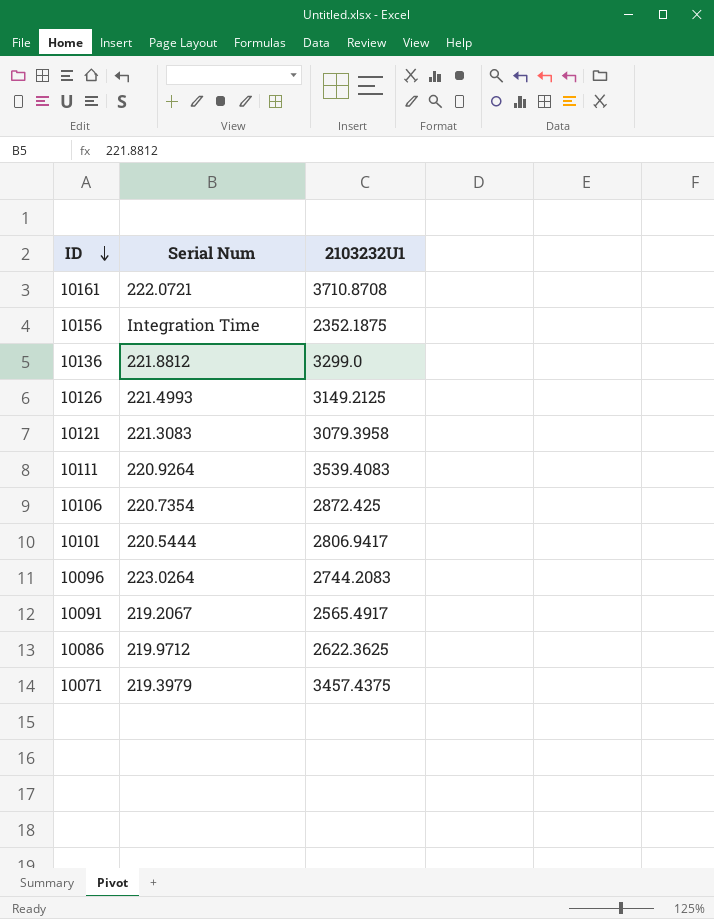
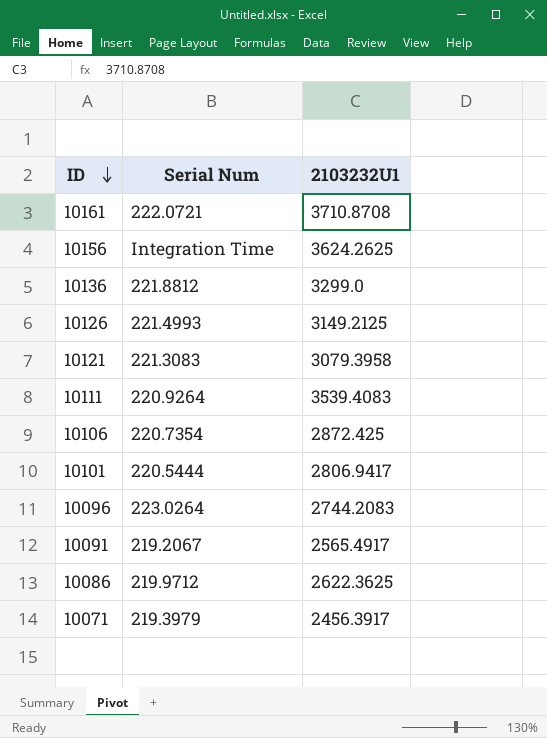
10156 | 2103232U1: 2352.1875 -> 3624.2625
10071 | 2103232U1: 3457.4375 -> 2456.3917

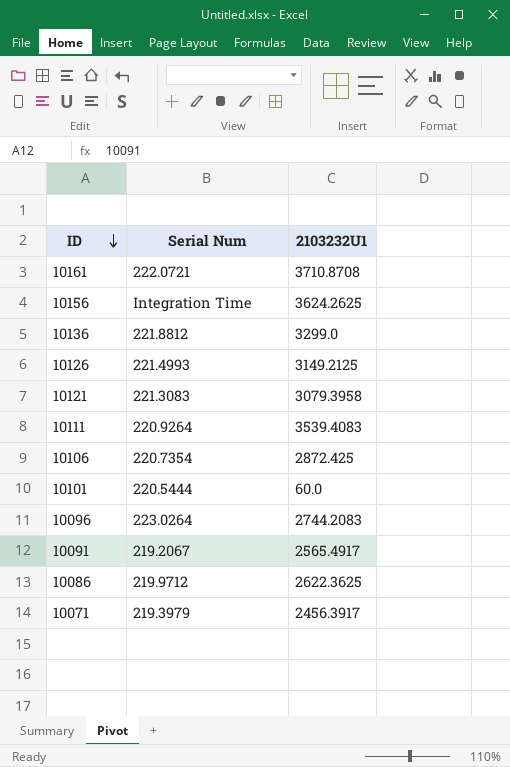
10101 | 2103232U1: 2806.9417 -> 60.0

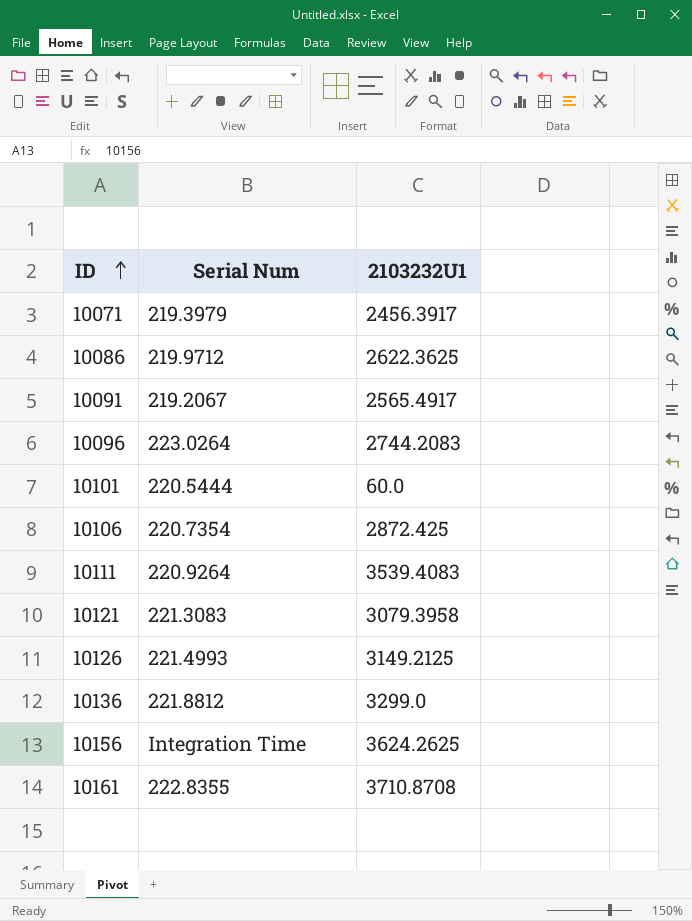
row order: ID descending -> ID ascending
10161 | Serial Num: 222.0721 -> 222.8355

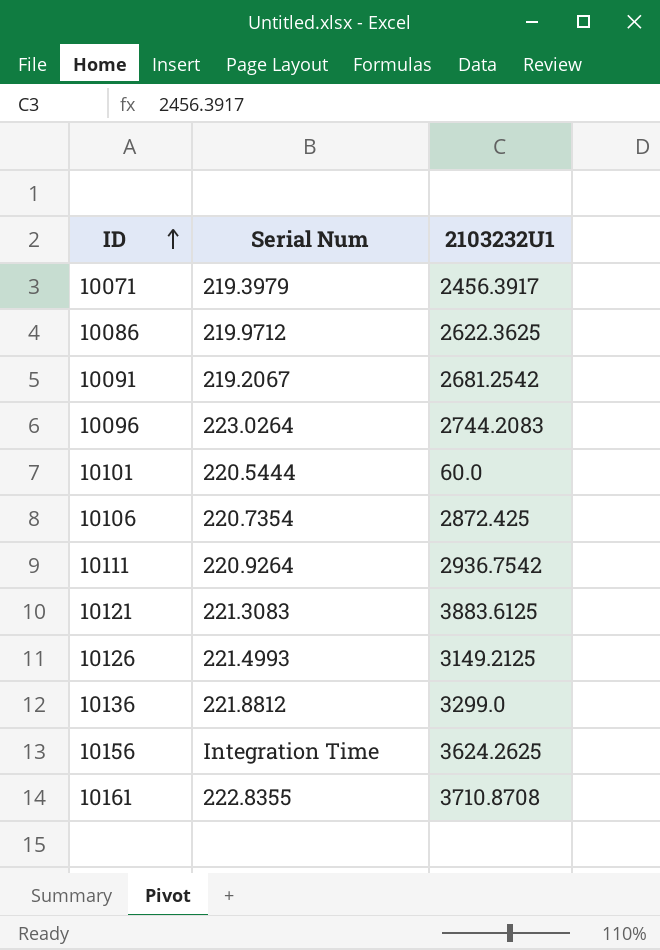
10091 | 2103232U1: 2565.4917 -> 2681.2542
10111 | 2103232U1: 3539.4083 -> 2936.7542
10121 | 2103232U1: 3079.3958 -> 3883.6125

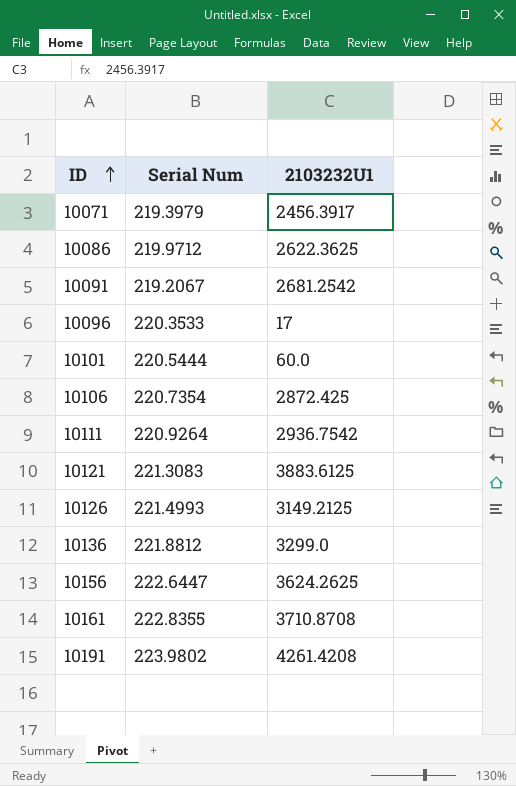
10096 | Serial Num: 223.0264 -> 220.3533
10096 | 2103232U1: 2744.2083 -> 17
10156 | Serial Num: Integration Time -> 222.6447
row 10191: none -> 223.9802 | 4261.4208

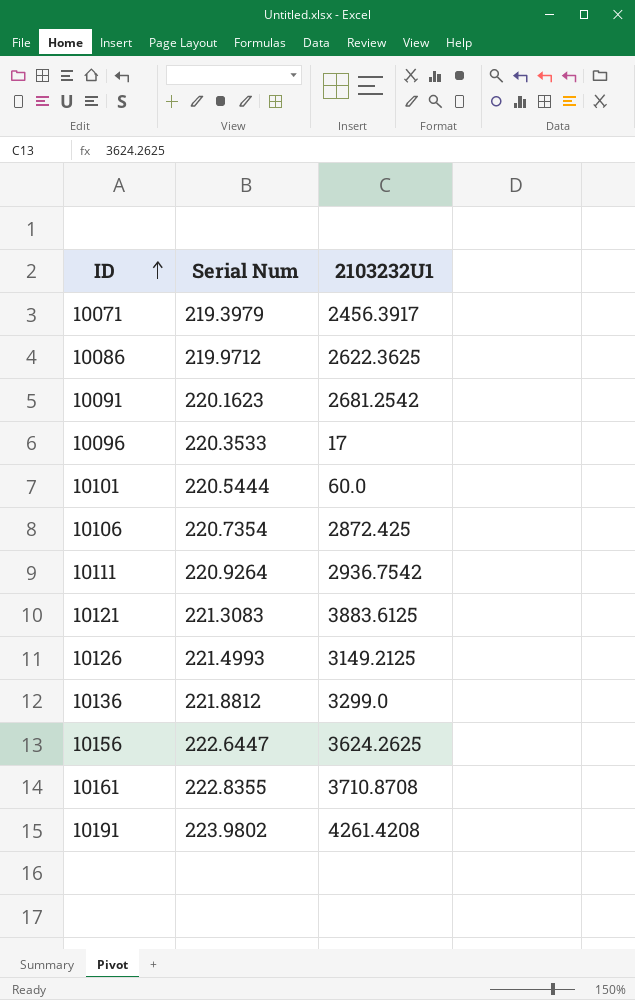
10091 | Serial Num: 219.2067 -> 220.1623

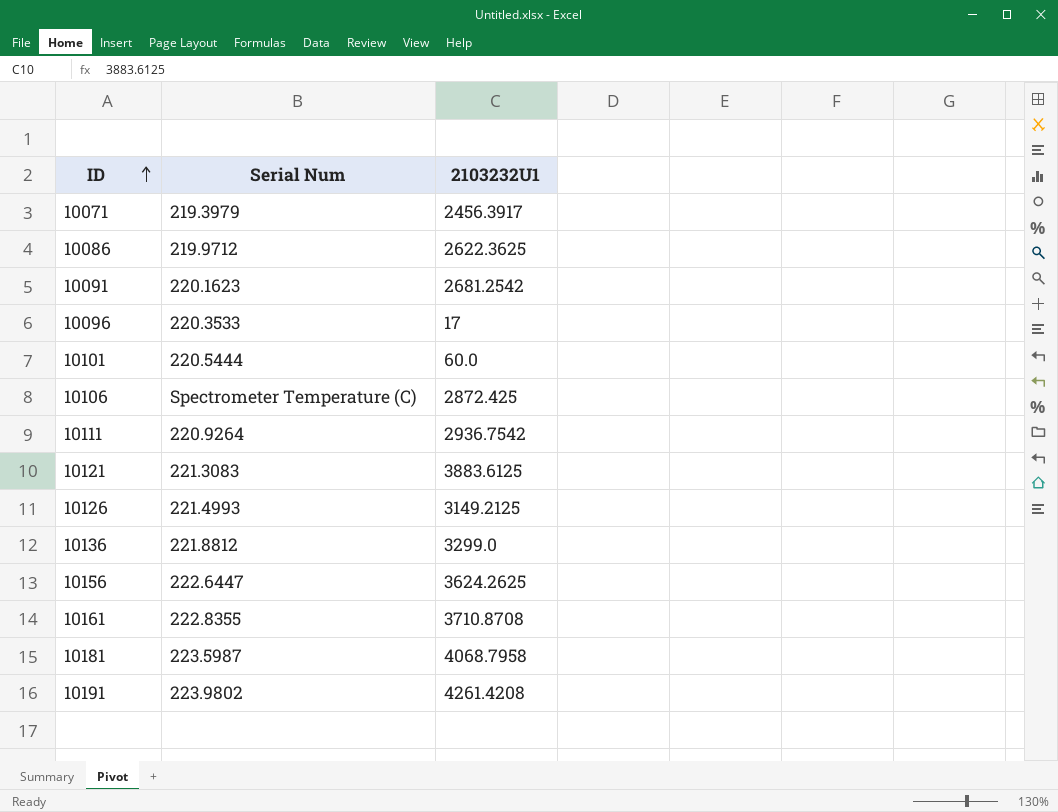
10106 | Serial Num: 220.7354 -> Spectrometer Temperature (C)
row 10181: none -> 223.5987 | 4068.7958

